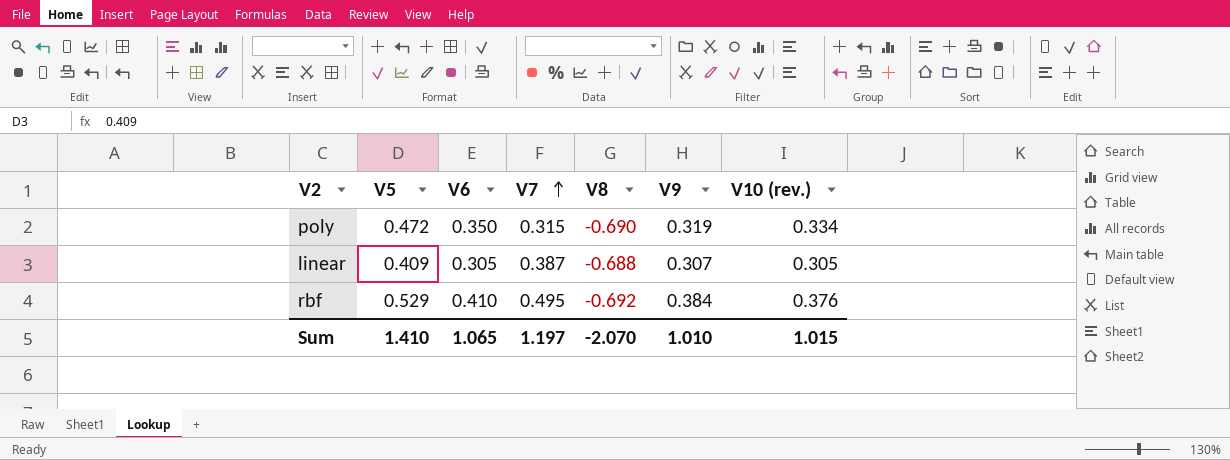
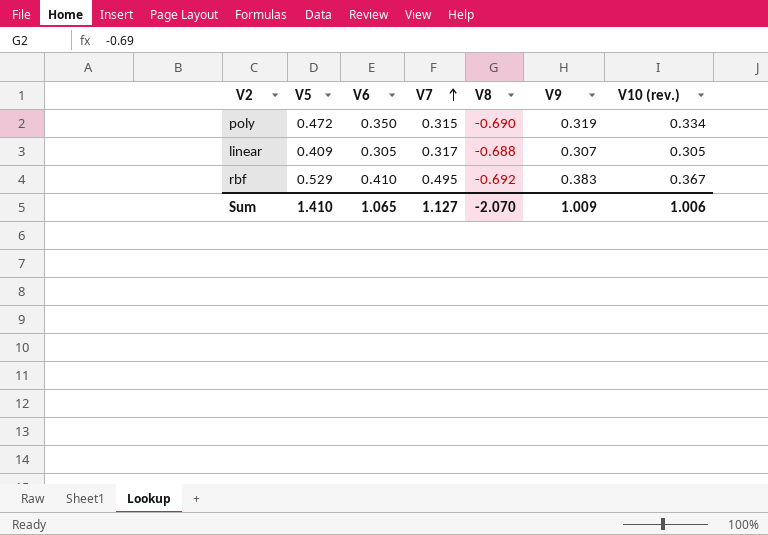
linear | V7: 0.387 -> 0.317
rbf | V9: 0.384 -> 0.383
rbf | V10 (rev.): 0.376 -> 0.367
Sum | V7: 1.197 -> 1.127
Sum | V9: 1.010 -> 1.009
Sum | V10 (rev.): 1.015 -> 1.006

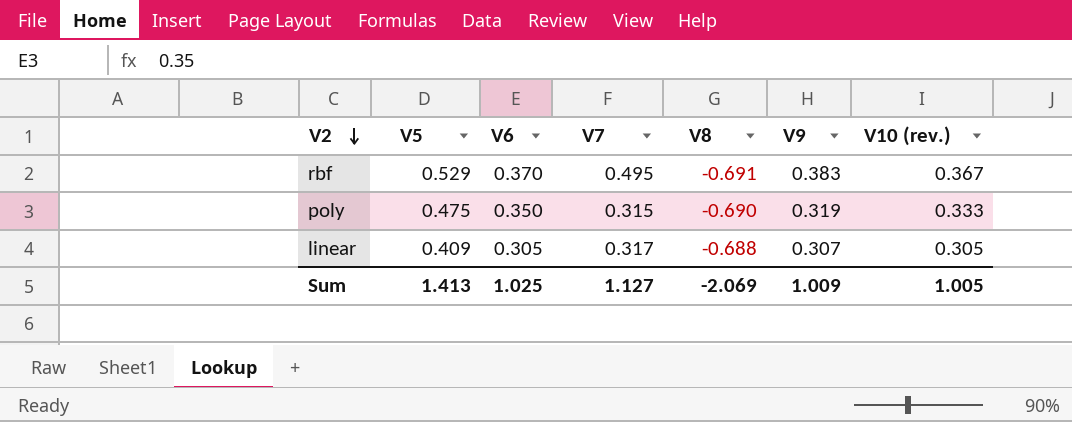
row order: V7 ascending -> V2 descending
rbf | V6: 0.410 -> 0.370
rbf | V8: -0.692 -> -0.691
poly | V5: 0.472 -> 0.475
poly | V10 (rev.): 0.334 -> 0.333
Sum | V5: 1.410 -> 1.413
Sum | V6: 1.065 -> 1.025
Sum | V8: -2.070 -> -2.069
Sum | V10 (rev.): 1.006 -> 1.005

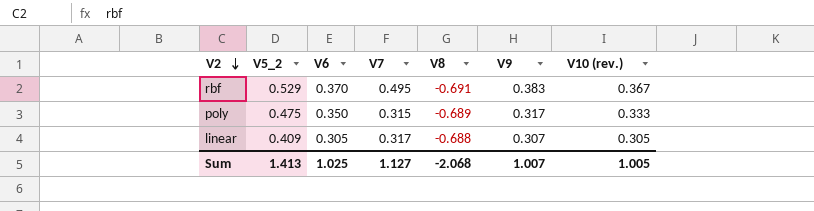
column name: V5 -> V5_2
poly | V8: -0.690 -> -0.689
poly | V9: 0.319 -> 0.317
Sum | V8: -2.069 -> -2.068
Sum | V9: 1.009 -> 1.007

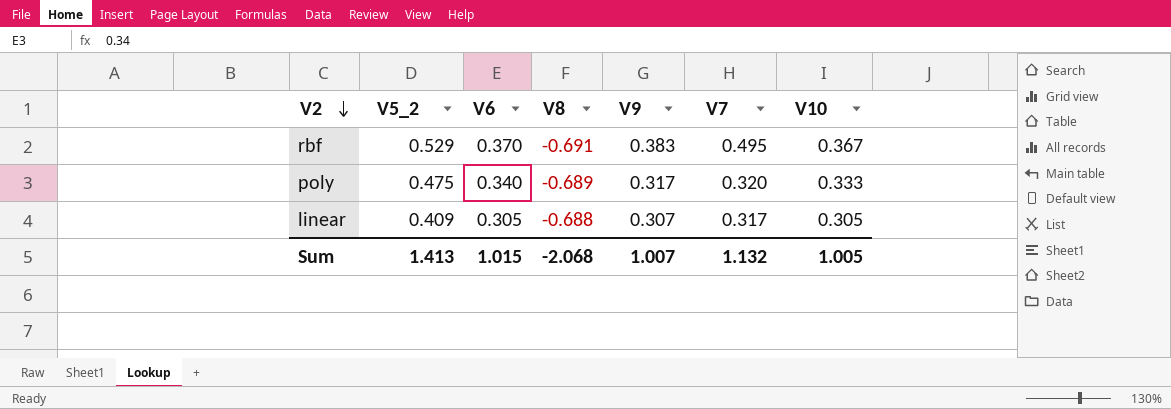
column V7 | position: 4 -> 6
column name: V10 (rev.) -> V10
poly | V6: 0.350 -> 0.340
poly | V7: 0.315 -> 0.320
Sum | V6: 1.025 -> 1.015
Sum | V7: 1.127 -> 1.132

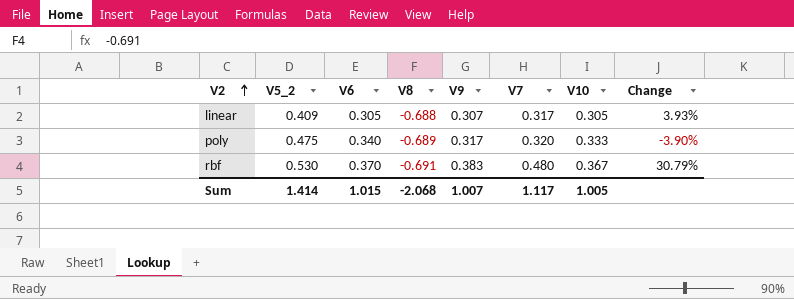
row order: V2 descending -> V2 ascending
column Change | formula: none -> ([V7] - [V10]) / [V10]
rbf | V5_2: 0.529 -> 0.530
rbf | V7: 0.495 -> 0.480
Sum | V5_2: 1.413 -> 1.414
Sum | V7: 1.132 -> 1.117

